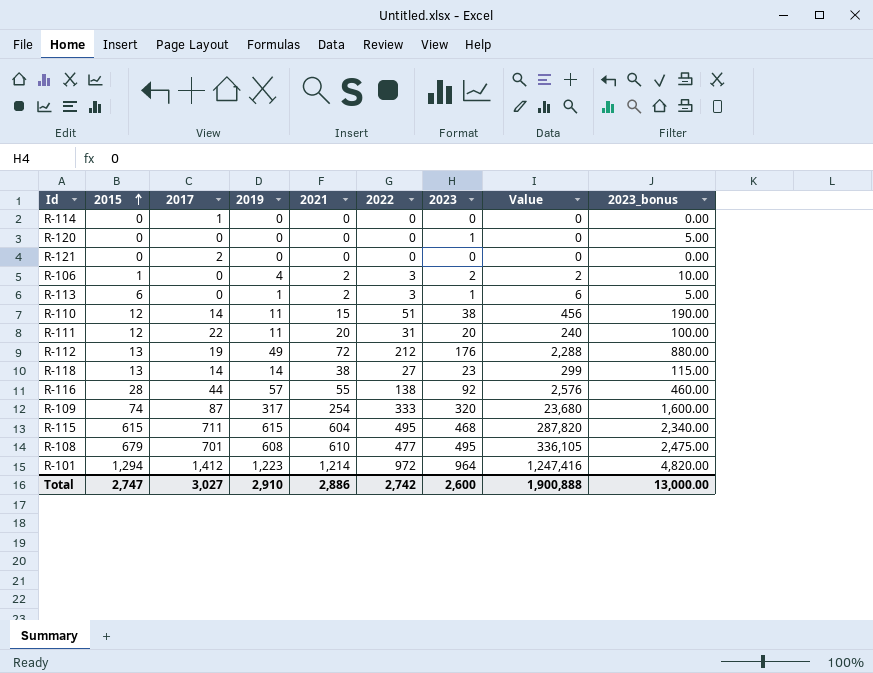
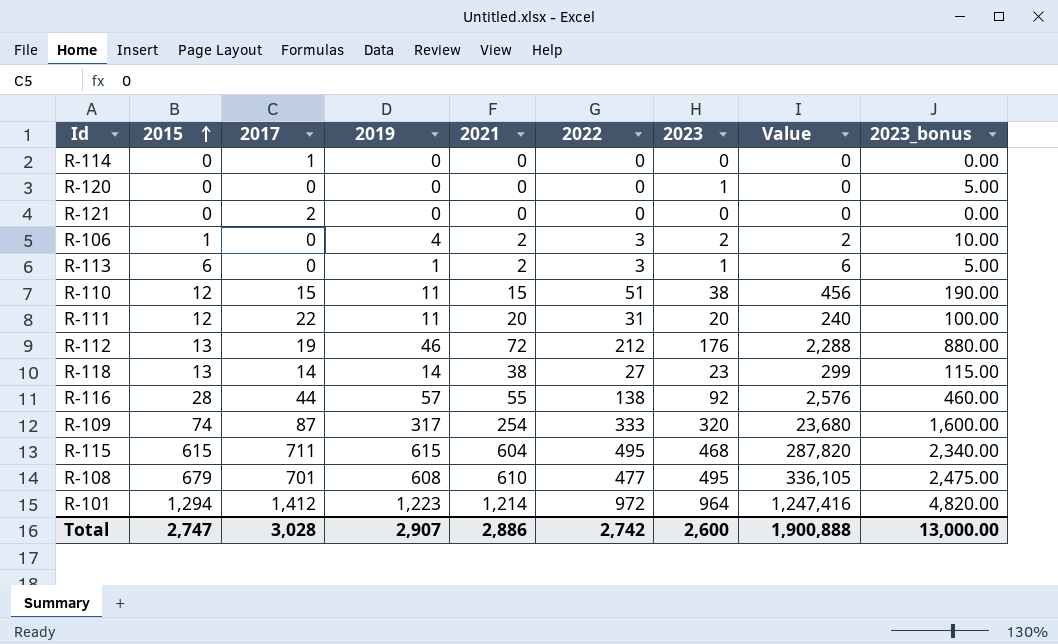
R-110 | 2017: 14 -> 15
R-112 | 2019: 49 -> 46
Total | 2017: 3,027 -> 3,028
Total | 2019: 2,910 -> 2,907

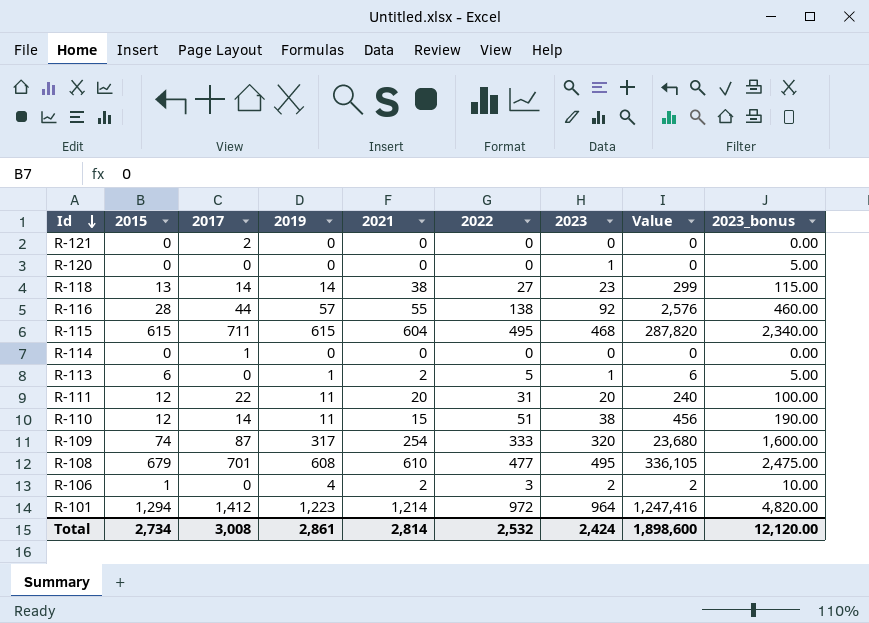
row order: 2015 ascending -> Id descending
row R-112: 13 | 19 | 46 | 72 | 212 | 176 | 2,288 | 880.00 -> none
R-113 | 2022: 3 -> 5
R-110 | 2017: 15 -> 14
Total | 2015: 2,747 -> 2,734
Total | 2017: 3,028 -> 3,008
Total | 2019: 2,907 -> 2,861
Total | 2021: 2,886 -> 2,814
Total | 2022: 2,742 -> 2,532
Total | 2023: 2,600 -> 2,424
Total | Value: 1,900,888 -> 1,898,600
Total | 2023_bonus: 13,000.00 -> 12,120.00

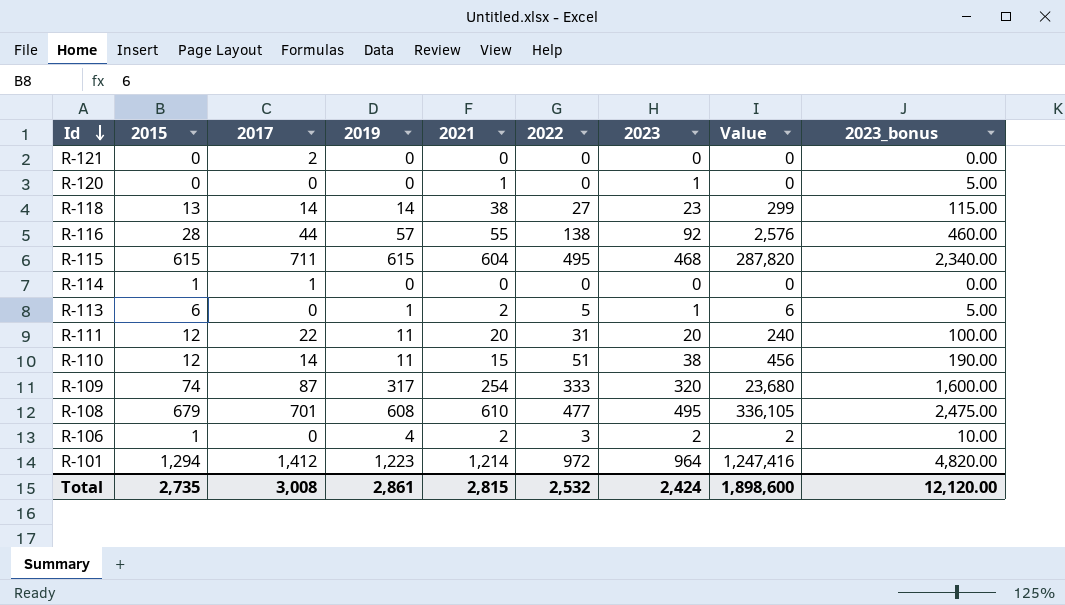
R-120 | 2021: 0 -> 1
R-114 | 2015: 0 -> 1
Total | 2015: 2,734 -> 2,735
Total | 2021: 2,814 -> 2,815

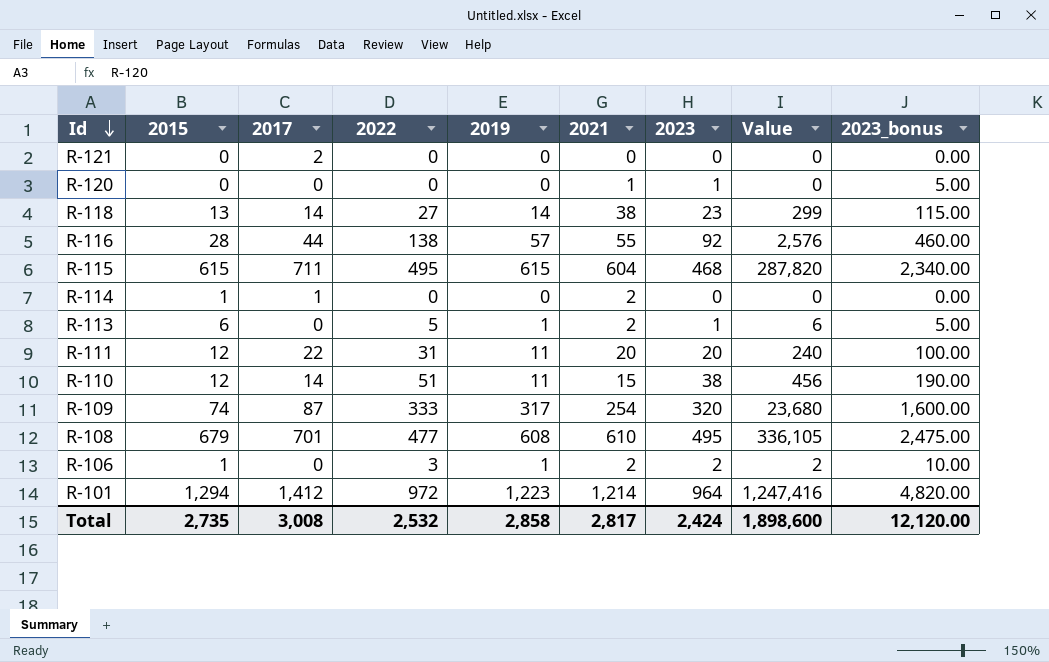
column 2022 | position: 6 -> 4
R-114 | 2021: 0 -> 2
R-106 | 2019: 4 -> 1
Total | 2019: 2,861 -> 2,858
Total | 2021: 2,815 -> 2,817

